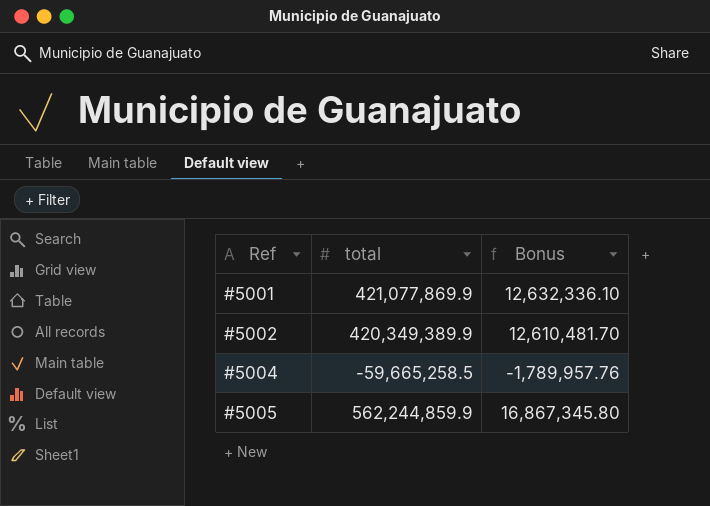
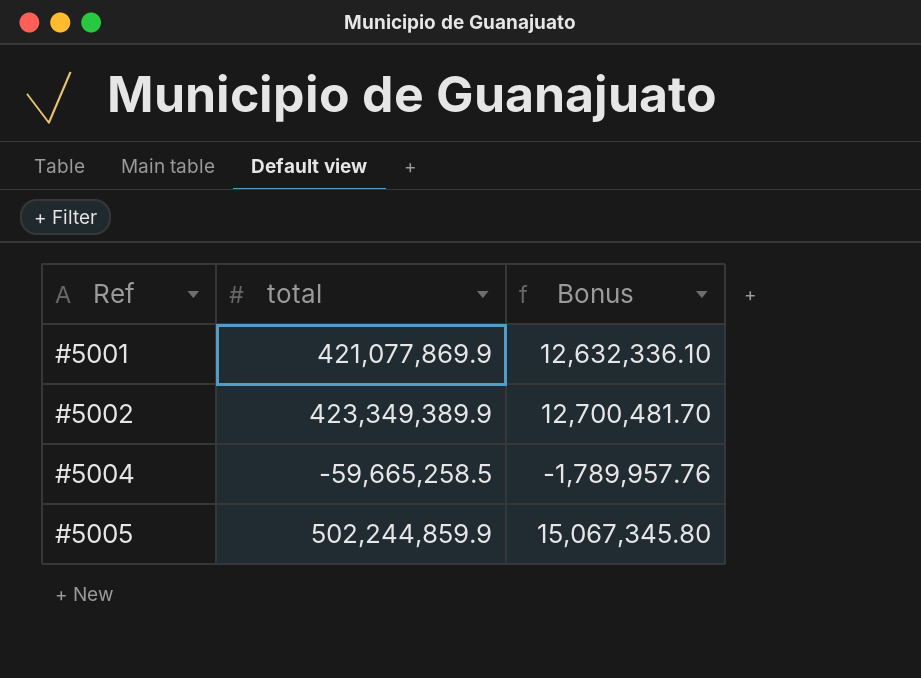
#5002 | total: 420,349,389.9 -> 423,349,389.9
#5002 | Bonus: 12,610,481.70 -> 12,700,481.70
#5005 | total: 562,244,859.9 -> 502,244,859.9
#5005 | Bonus: 16,867,345.80 -> 15,067,345.80

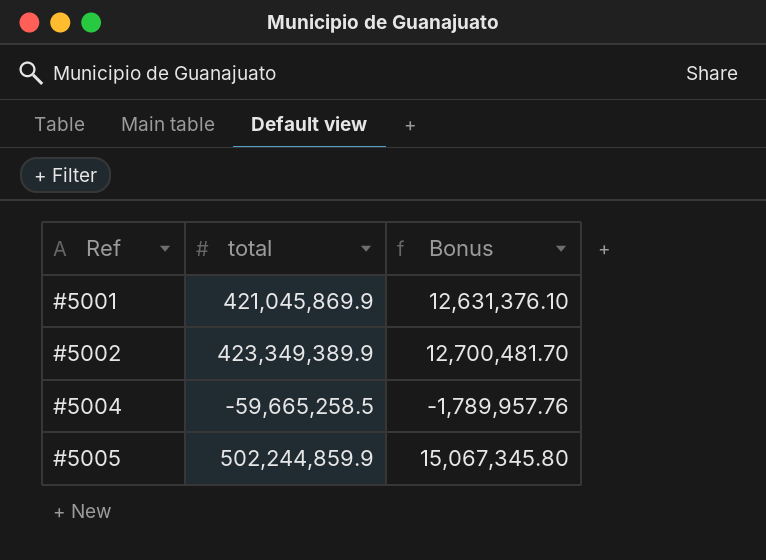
#5001 | total: 421,077,869.9 -> 421,045,869.9
#5001 | Bonus: 12,632,336.10 -> 12,631,376.10

